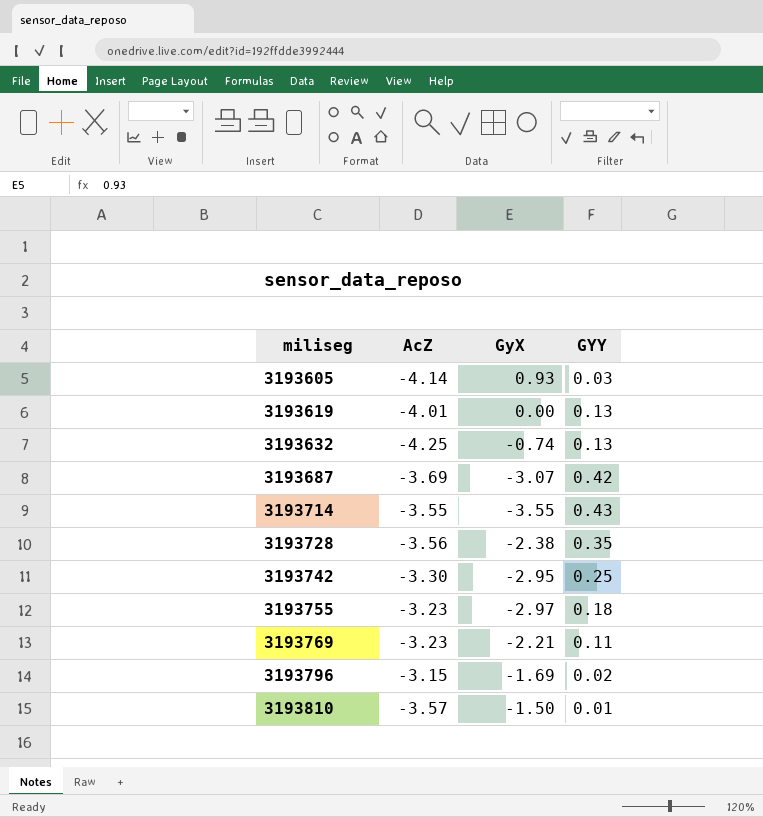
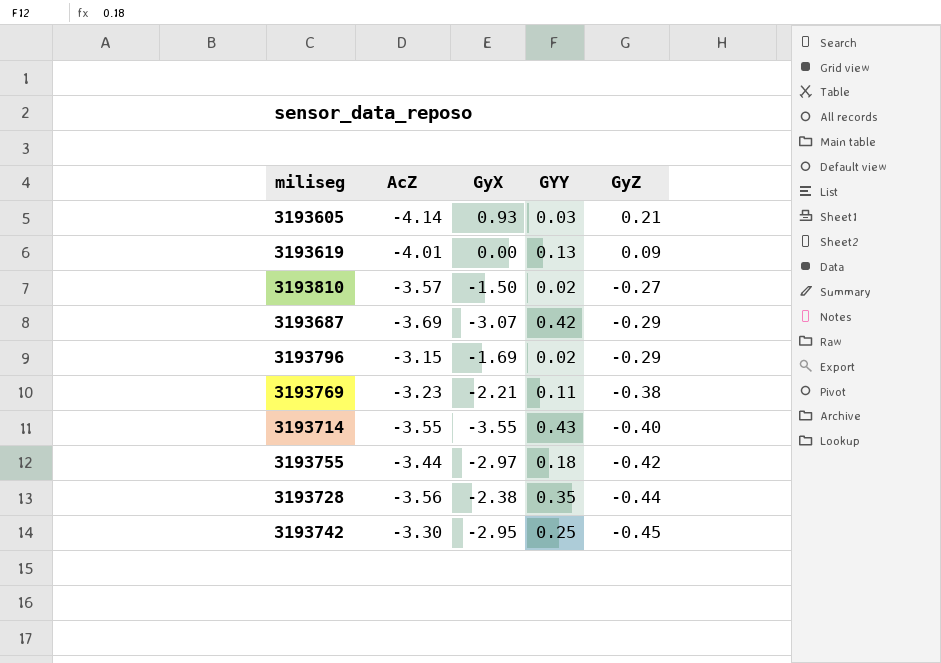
row order: miliseg ascending -> GyZ descending
column GyZ | position: none -> 5
row 3193632: -4.25 | -0.74 | 0.13 -> none
3193810 | GYY: 0.01 -> 0.02
3193755 | AcZ: -3.23 -> -3.44

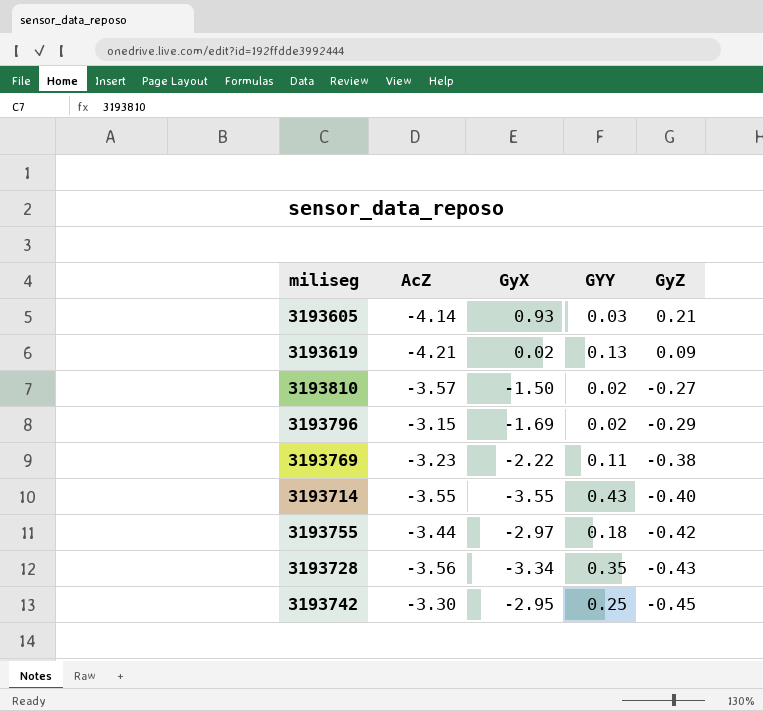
row 3193687: -3.69 | -3.07 | 0.42 | -0.29 -> none
3193619 | AcZ: -4.01 -> -4.21
3193619 | GyX: 0.00 -> 0.02
3193769 | GyX: -2.21 -> -2.22
3193728 | GyX: -2.38 -> -3.34
3193728 | GyZ: -0.44 -> -0.43

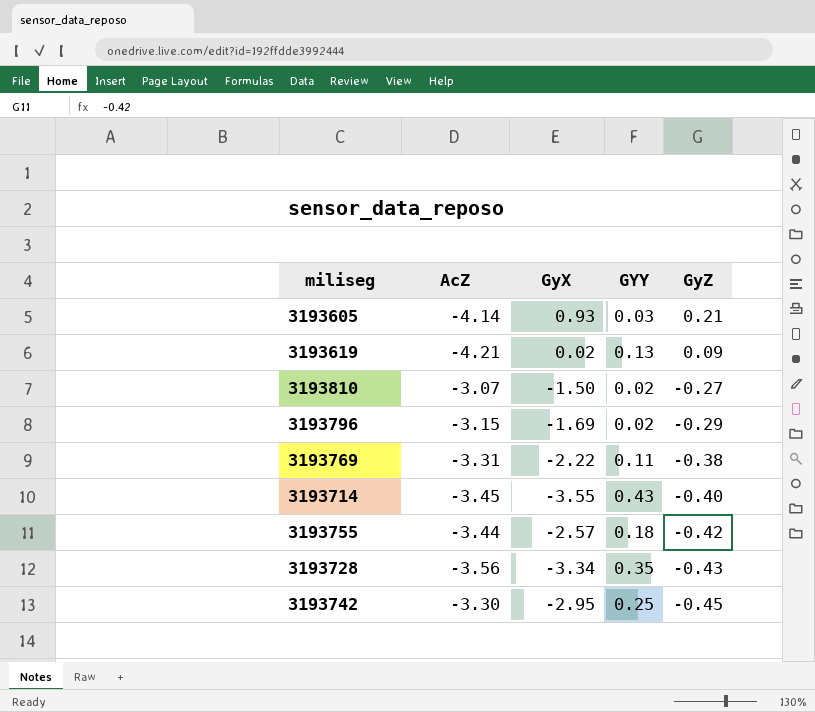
3193810 | AcZ: -3.57 -> -3.07
3193769 | AcZ: -3.23 -> -3.31
3193714 | AcZ: -3.55 -> -3.45
3193755 | GyX: -2.97 -> -2.57

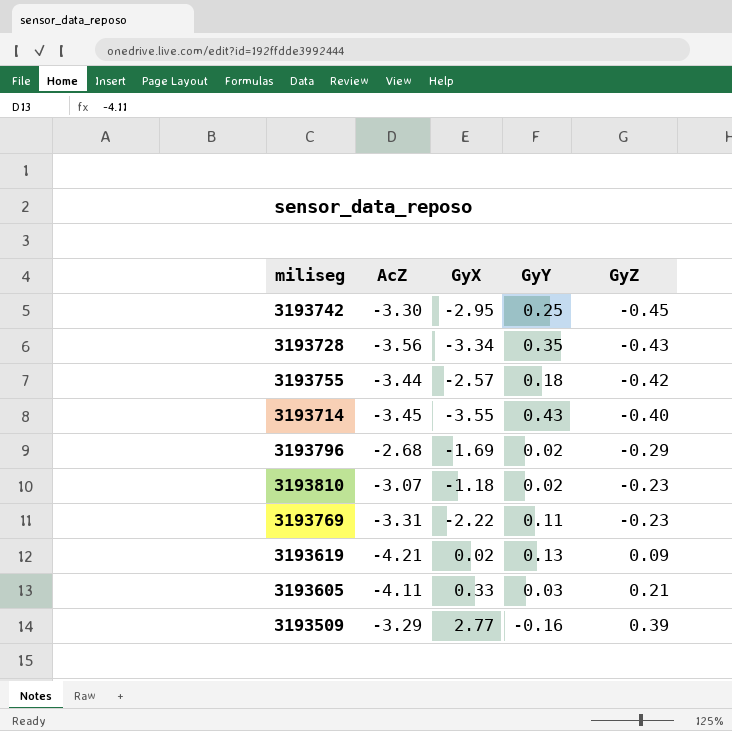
row order: GyZ descending -> GyZ ascending
column name: GYY -> GyY
3193796 | AcZ: -3.15 -> -2.68
3193810 | GyX: -1.50 -> -1.18
3193810 | GyZ: -0.27 -> -0.23
3193769 | GyZ: -0.38 -> -0.23
3193605 | AcZ: -4.14 -> -4.11
3193605 | GyX: 0.93 -> 0.33
row 3193509: none -> -3.29 | 2.77 | -0.16 | 0.39

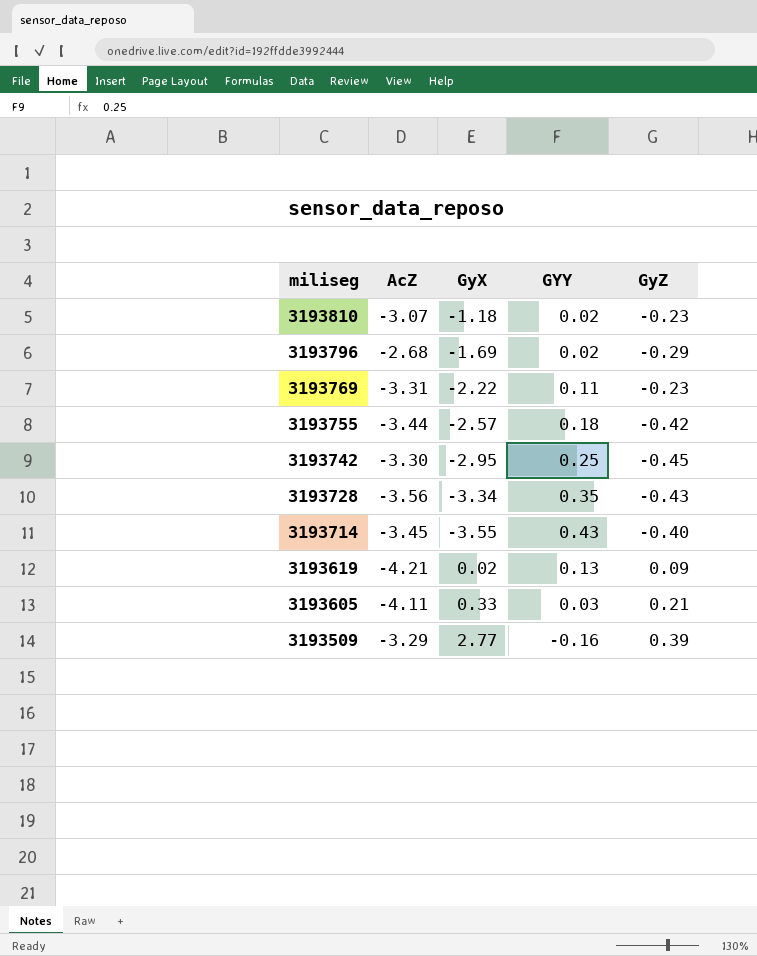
row order: GyZ ascending -> miliseg descending
column name: GyY -> GYY

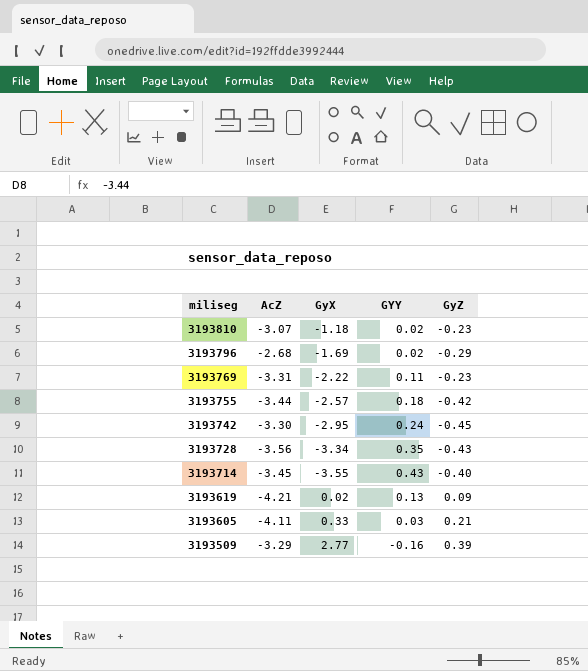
3193742 | GYY: 0.25 -> 0.24

